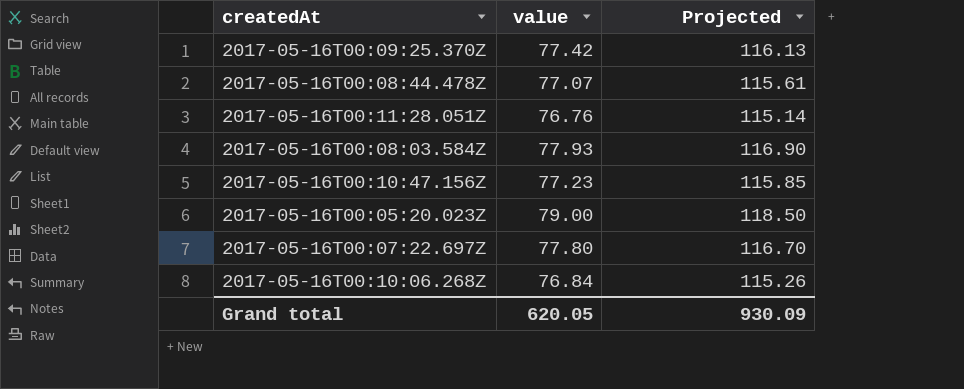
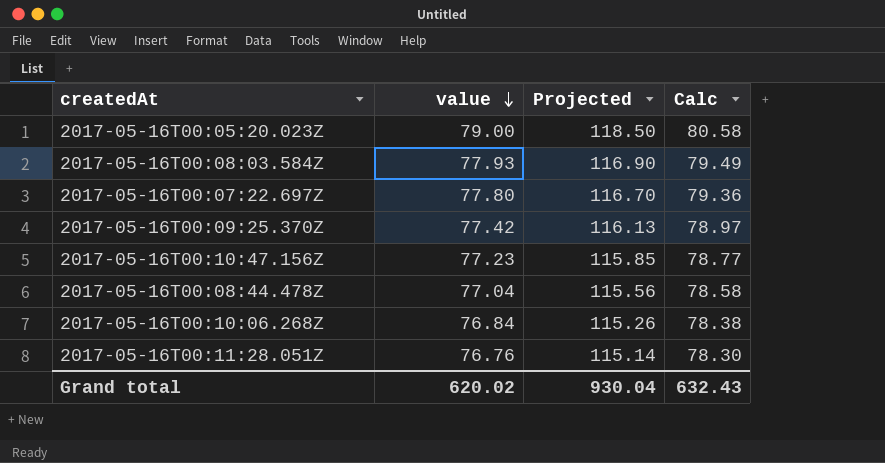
row order: none -> value descending
column Calc | formula: none -> [value] * 1.02
2017-05-16T00:08:44.478Z | value: 77.07 -> 77.04
2017-05-16T00:08:44.478Z | Projected: 115.61 -> 115.56
Grand total | value: 620.05 -> 620.02
Grand total | Projected: 930.09 -> 930.04

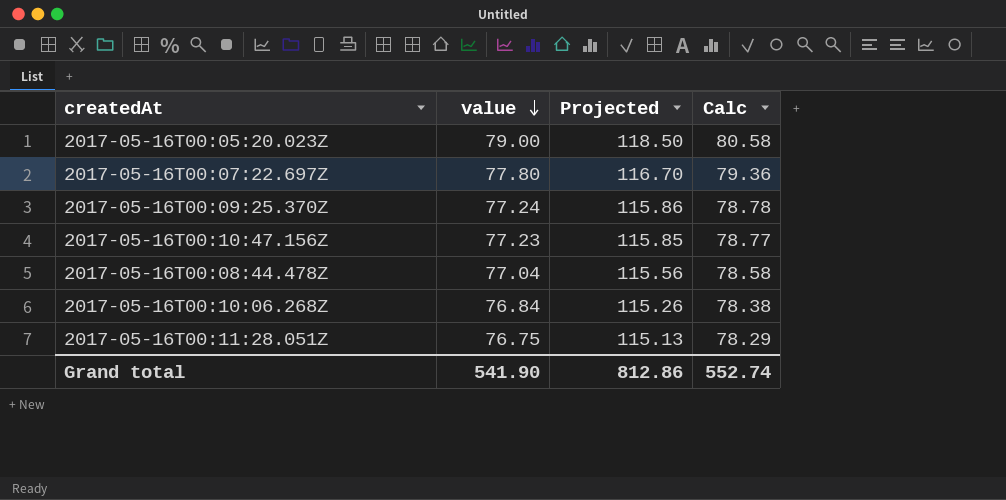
row 2017-05-16T00:08:03.584Z: 77.93 | 116.90 | 79.49 -> none
2017-05-16T00:09:25.370Z | value: 77.42 -> 77.24
2017-05-16T00:09:25.370Z | Projected: 116.13 -> 115.86
2017-05-16T00:09:25.370Z | Calc: 78.97 -> 78.78
2017-05-16T00:11:28.051Z | value: 76.76 -> 76.75
2017-05-16T00:11:28.051Z | Projected: 115.14 -> 115.13
2017-05-16T00:11:28.051Z | Calc: 78.30 -> 78.29
Grand total | value: 620.02 -> 541.90
Grand total | Projected: 930.04 -> 812.86
Grand total | Calc: 632.43 -> 552.74

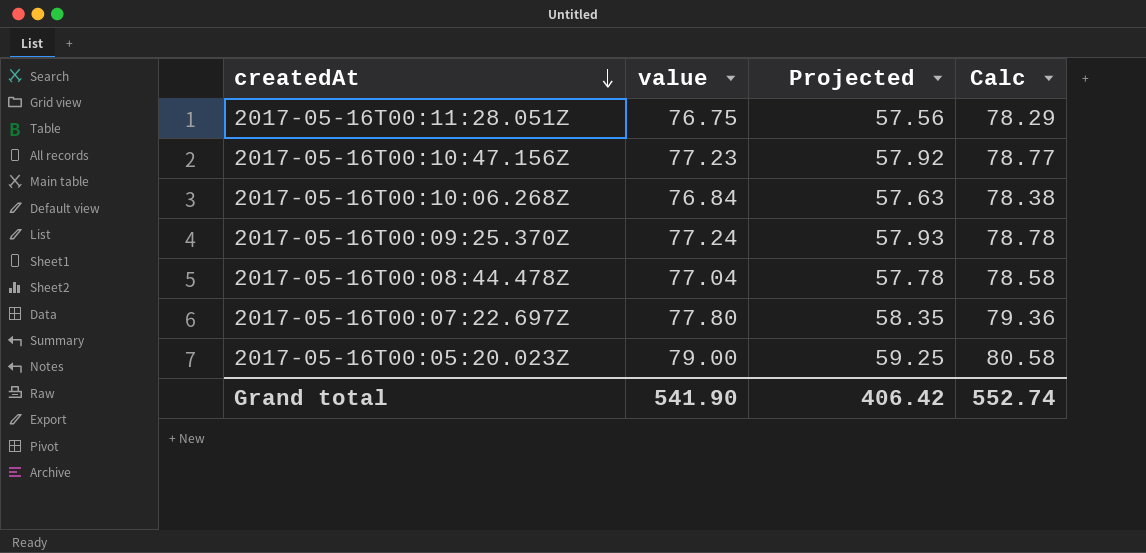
row order: value descending -> createdAt descending
column Projected | formula: [value] * 1.5 -> [value] * 0.75
Grand total | Projected: 812.86 -> 406.42

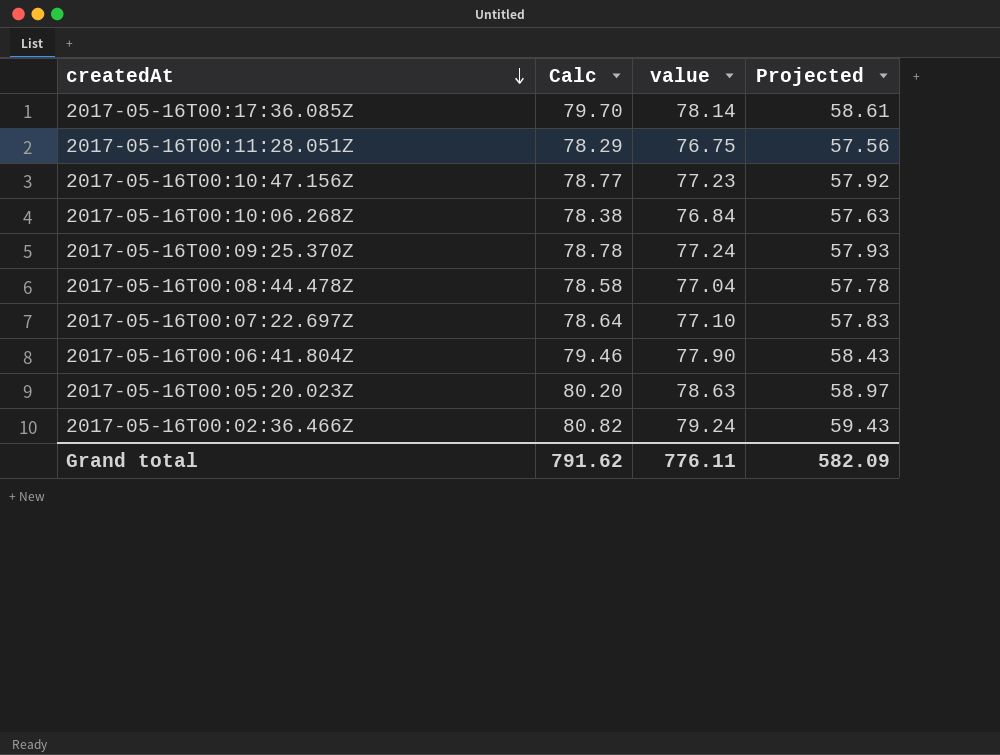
column Calc | position: 4 -> 2
row 2017-05-16T00:17:36.085Z: none -> 79.70 | 78.14 | 58.61
2017-05-16T00:07:22.697Z | Calc: 79.36 -> 78.64
2017-05-16T00:07:22.697Z | value: 77.80 -> 77.10
2017-05-16T00:07:22.697Z | Projected: 58.35 -> 57.83
row 2017-05-16T00:06:41.804Z: none -> 79.46 | 77.90 | 58.43
2017-05-16T00:05:20.023Z | Calc: 80.58 -> 80.20
2017-05-16T00:05:20.023Z | value: 79.00 -> 78.63
2017-05-16T00:05:20.023Z | Projected: 59.25 -> 58.97
row 2017-05-16T00:02:36.466Z: none -> 80.82 | 79.24 | 59.43
Grand total | Calc: 552.74 -> 791.62
Grand total | value: 541.90 -> 776.11
Grand total | Projected: 406.42 -> 582.09

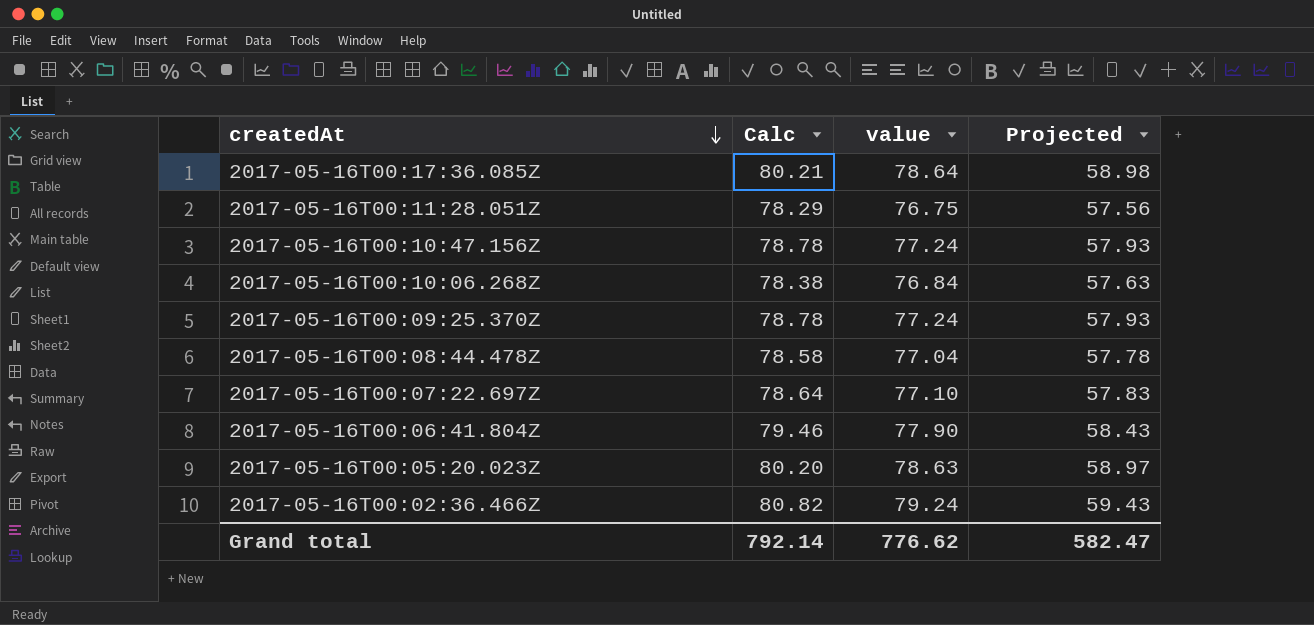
2017-05-16T00:17:36.085Z | Calc: 79.70 -> 80.21
2017-05-16T00:17:36.085Z | value: 78.14 -> 78.64
2017-05-16T00:17:36.085Z | Projected: 58.61 -> 58.98
2017-05-16T00:10:47.156Z | Calc: 78.77 -> 78.78
2017-05-16T00:10:47.156Z | value: 77.23 -> 77.24
2017-05-16T00:10:47.156Z | Projected: 57.92 -> 57.93
Grand total | Calc: 791.62 -> 792.14
Grand total | value: 776.11 -> 776.62
Grand total | Projected: 582.09 -> 582.47

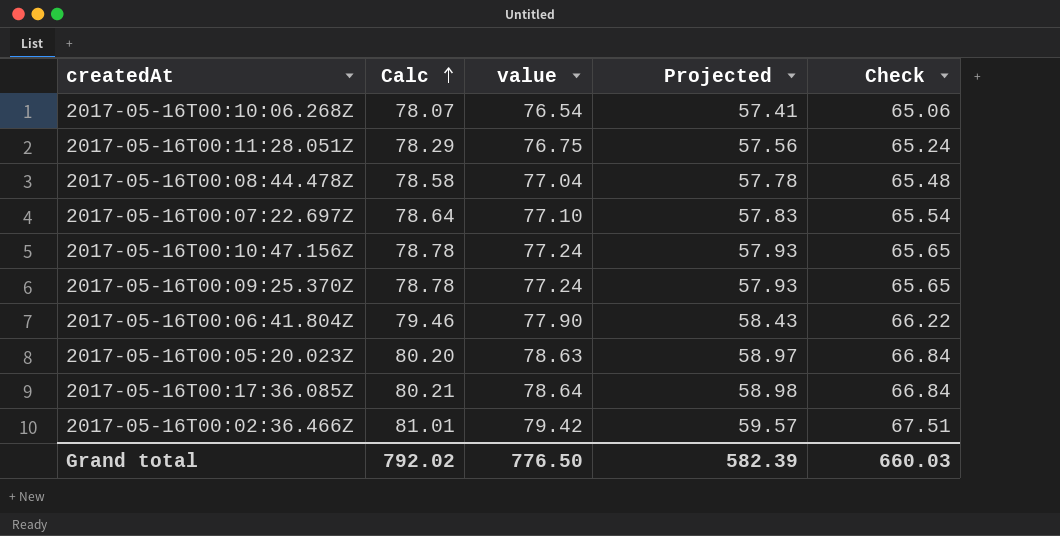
row order: createdAt descending -> Calc ascending
column Check | formula: none -> [value] * 0.85
2017-05-16T00:10:06.268Z | Calc: 78.38 -> 78.07
2017-05-16T00:10:06.268Z | value: 76.84 -> 76.54
2017-05-16T00:10:06.268Z | Projected: 57.63 -> 57.41
2017-05-16T00:02:36.466Z | Calc: 80.82 -> 81.01
2017-05-16T00:02:36.466Z | value: 79.24 -> 79.42
2017-05-16T00:02:36.466Z | Projected: 59.43 -> 59.57
Grand total | Calc: 792.14 -> 792.02
Grand total | value: 776.62 -> 776.50
Grand total | Projected: 582.47 -> 582.39

